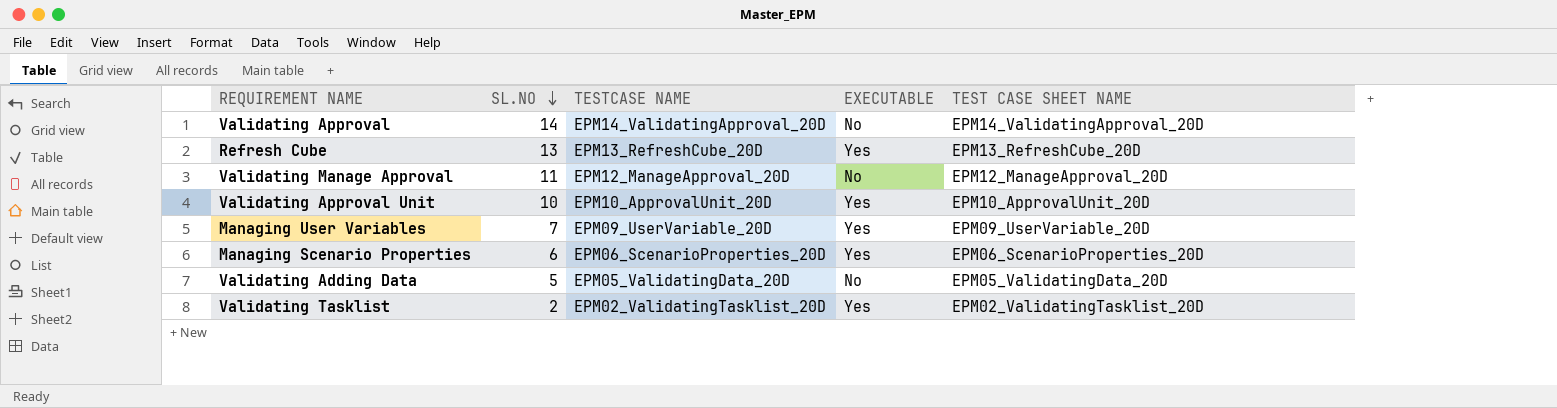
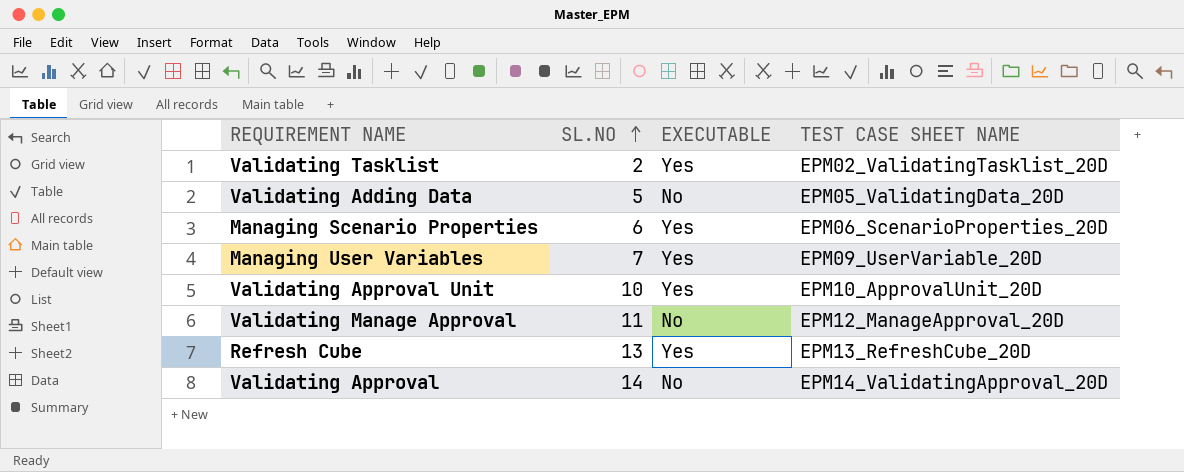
row order: SL.NO descending -> SL.NO ascending
column TESTCASE NAME | position: 3 -> none

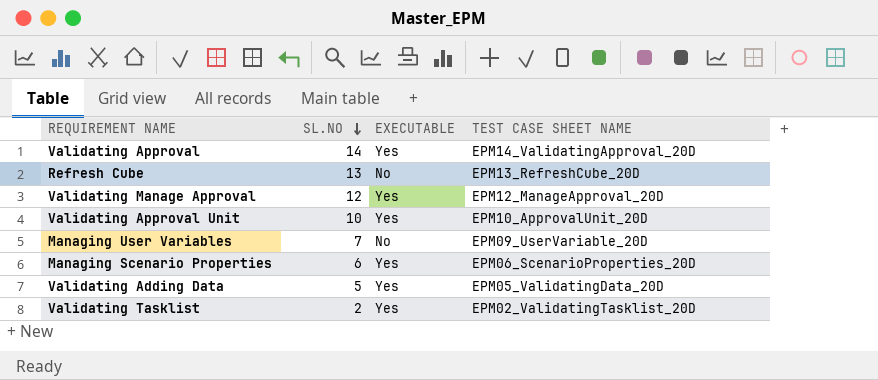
row order: SL.NO ascending -> SL.NO descending
Validating Approval | EXECUTABLE: No -> Yes
Refresh Cube | EXECUTABLE: Yes -> No
Validating Manage Approval | SL.NO: 11 -> 12
Validating Manage Approval | EXECUTABLE: No -> Yes
Managing User Variables | EXECUTABLE: Yes -> No
Validating Adding Data | EXECUTABLE: No -> Yes

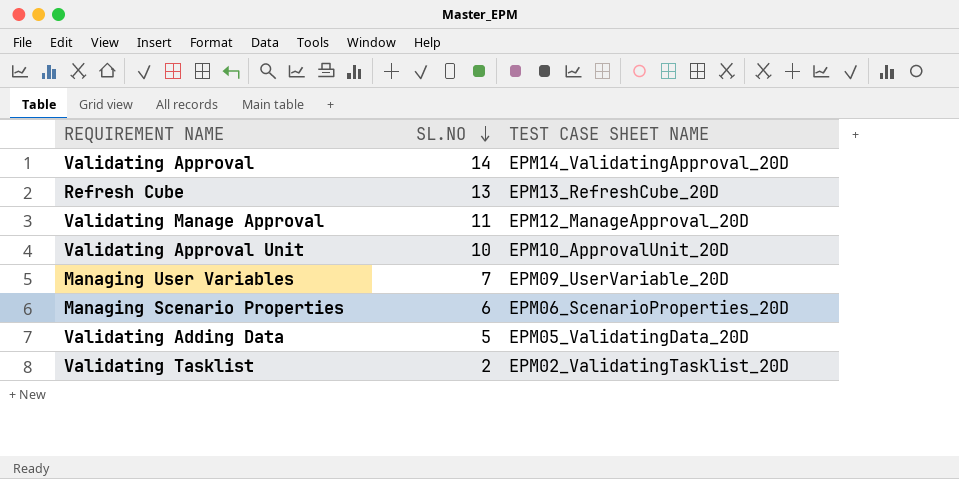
column EXECUTABLE | position: 3 -> none
Validating Manage Approval | SL.NO: 12 -> 11

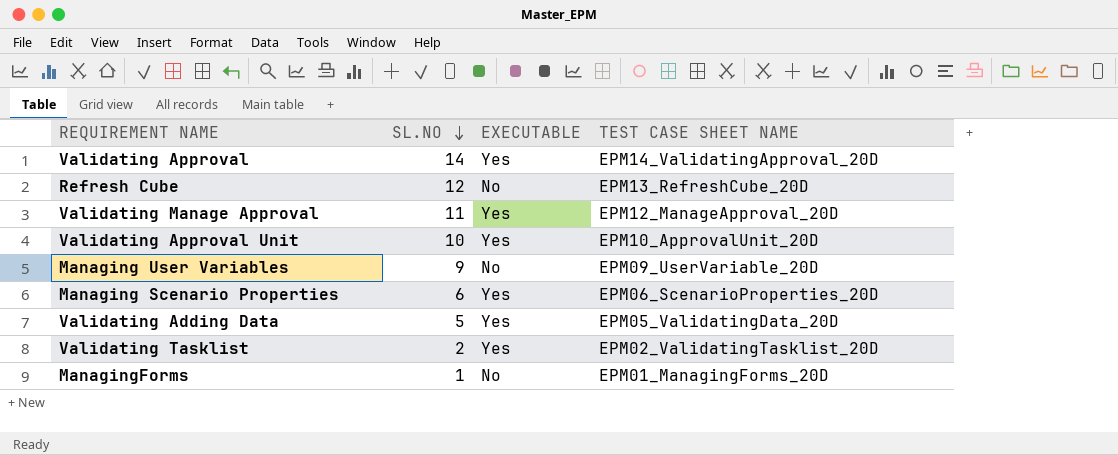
column EXECUTABLE | position: none -> 3
Refresh Cube | SL.NO: 13 -> 12
Managing User Variables | SL.NO: 7 -> 9
row ManagingForms: none -> 1 | No | EPM01_ManagingForms_20D

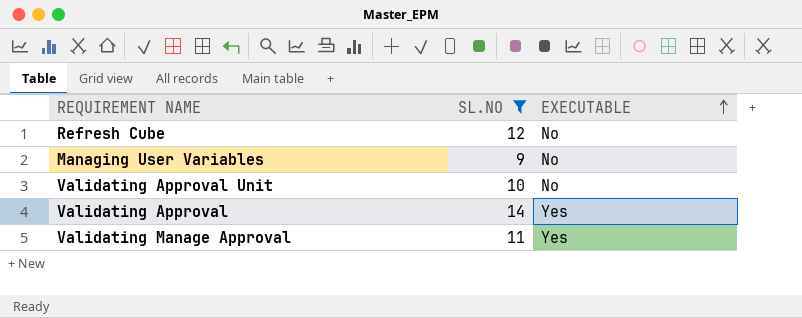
filter: none -> SL.NO >= 9
row order: SL.NO descending -> EXECUTABLE ascending
column TEST CASE SHEET NAME | position: 4 -> none
Validating Approval Unit | EXECUTABLE: Yes -> No

